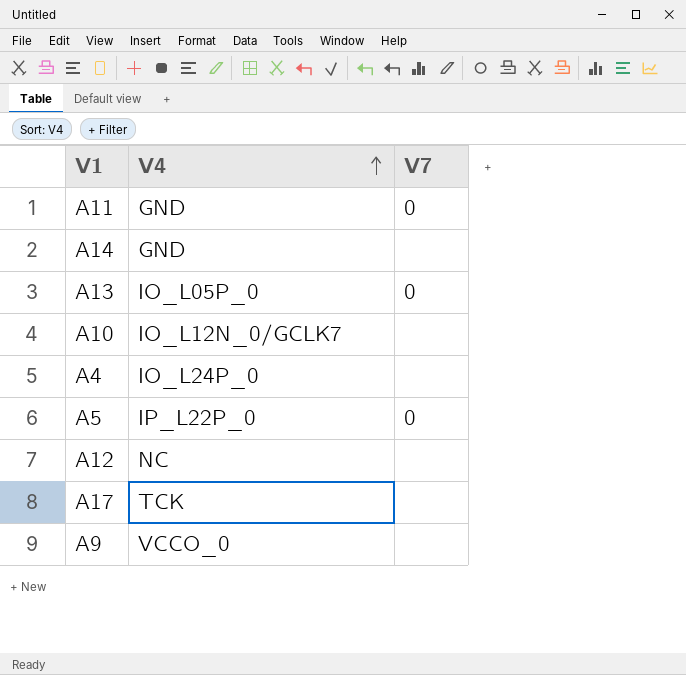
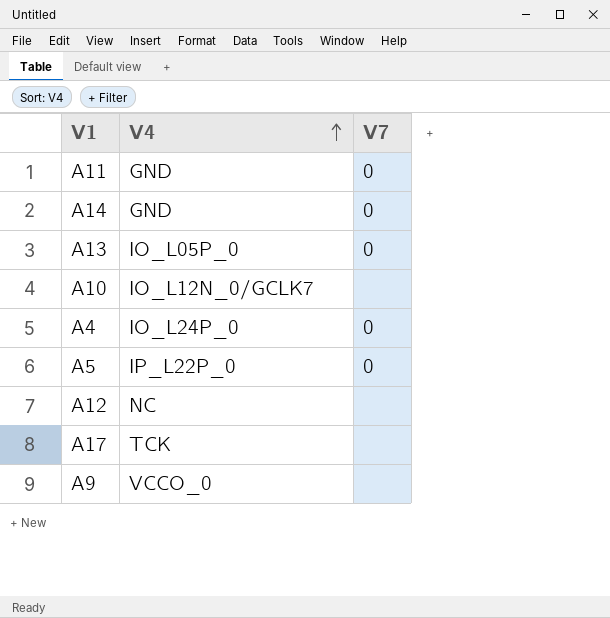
A14 | V7: none -> 0
A4 | V7: none -> 0

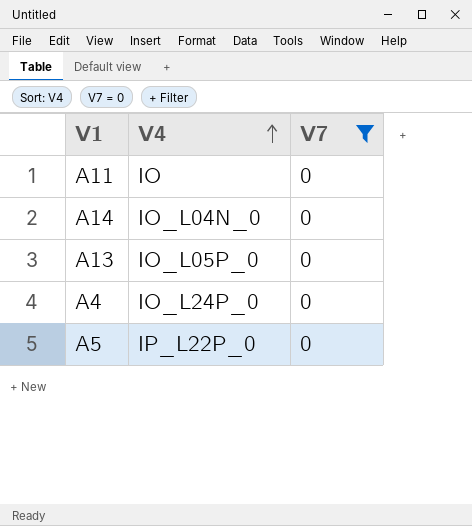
filter: none -> V7 = 0
A11 | V4: GND -> IO
A14 | V4: GND -> IO_L04N_0

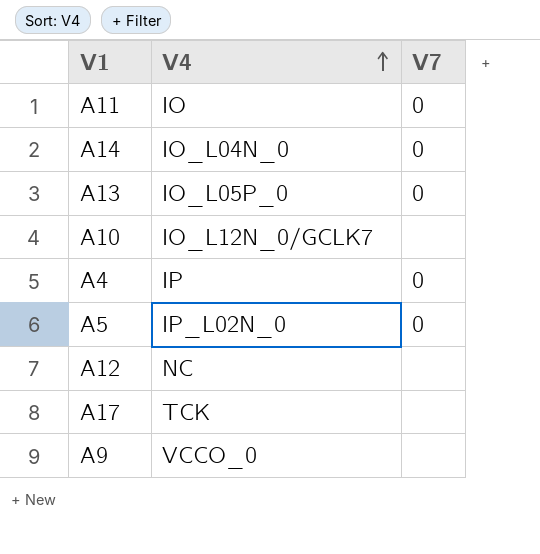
filter: V7 = 0 -> none
A4 | V4: IO_L24P_0 -> IP
A5 | V4: IP_L22P_0 -> IP_L02N_0

